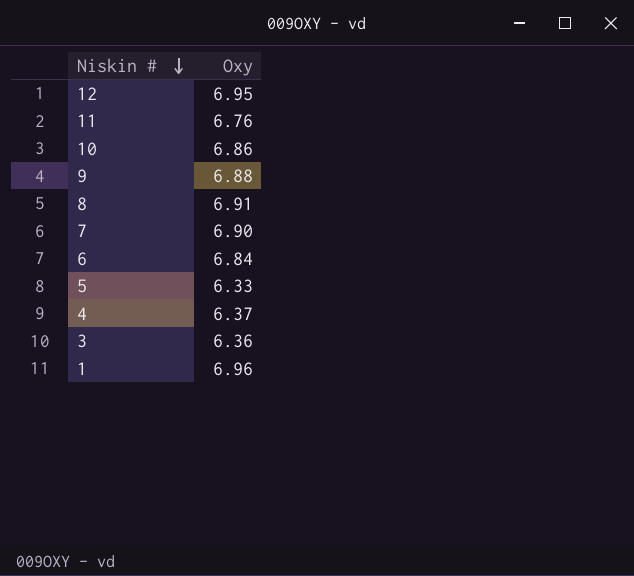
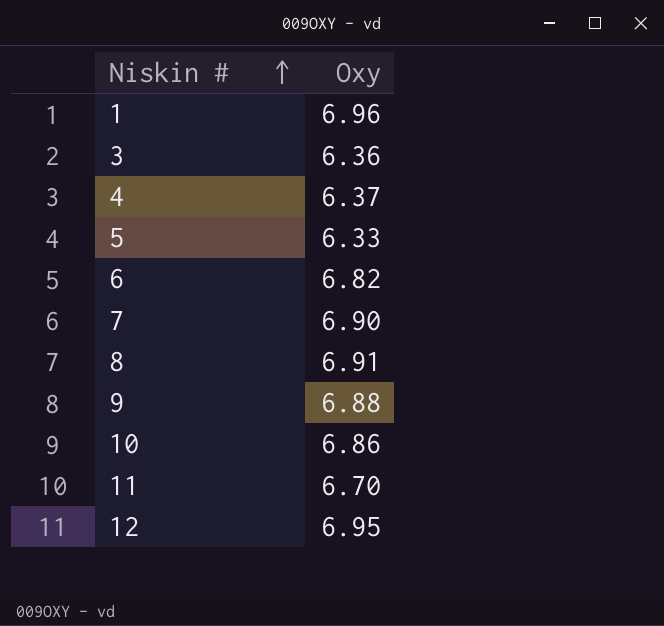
row order: Niskin # descending -> Niskin # ascending
6 | Oxy: 6.84 -> 6.82
11 | Oxy: 6.76 -> 6.70

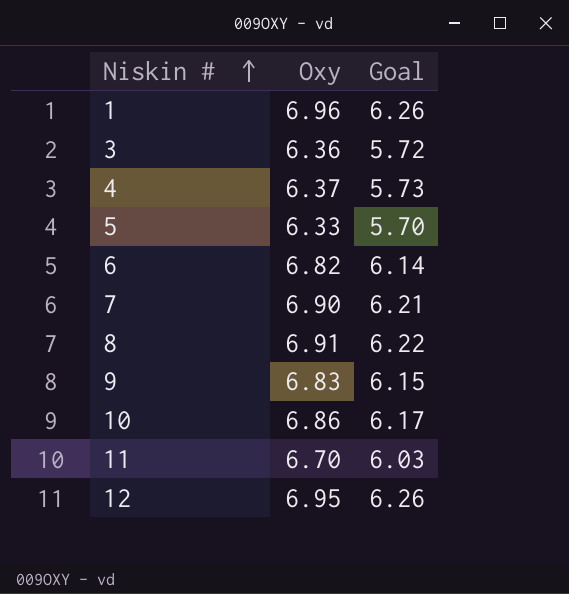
column Goal | formula: none -> [Oxy] * 0.9
9 | Oxy: 6.88 -> 6.83

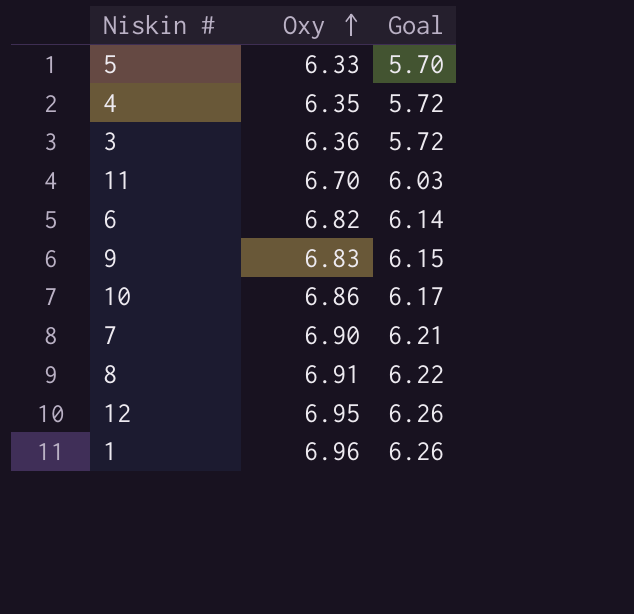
row order: Niskin # ascending -> Oxy ascending
4 | Oxy: 6.37 -> 6.35
4 | Goal: 5.73 -> 5.72

